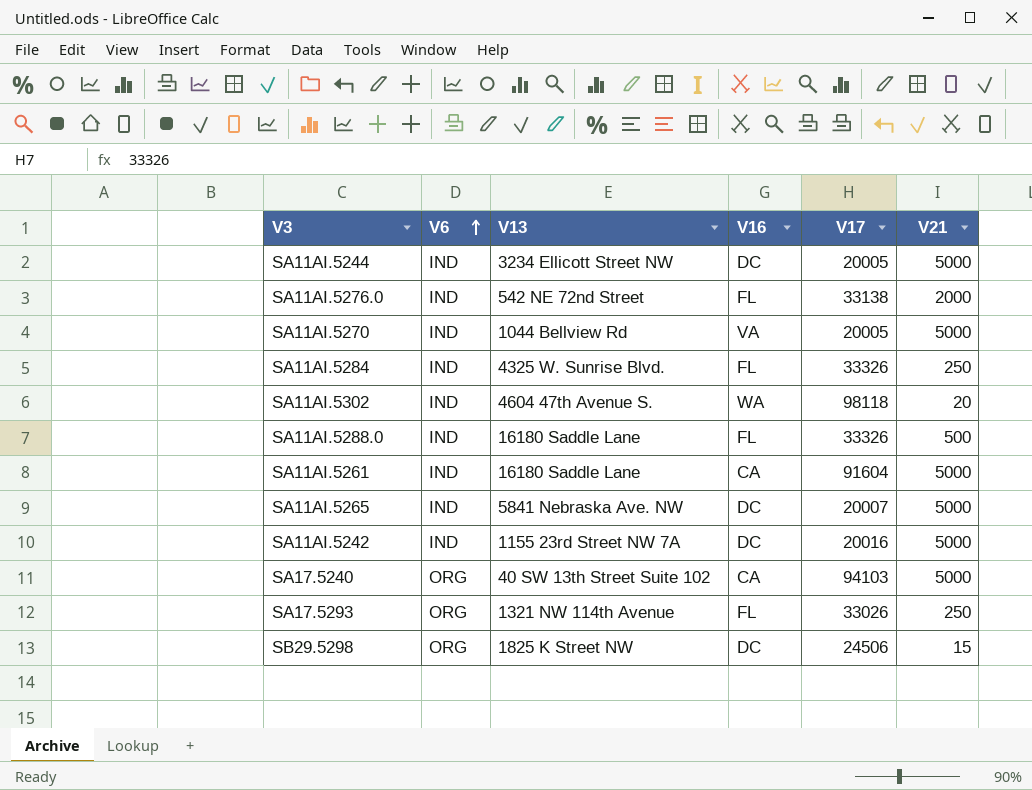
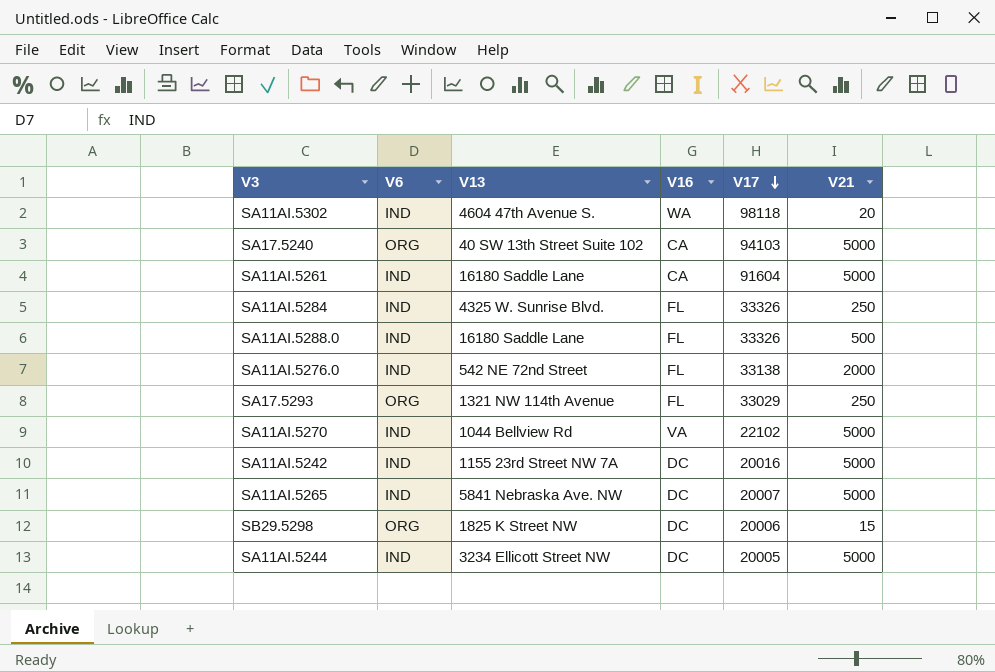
row order: V6 ascending -> V17 descending
SA17.5293 | V17: 33026 -> 33029
SA11AI.5270 | V17: 20005 -> 22102
SB29.5298 | V17: 24506 -> 20006

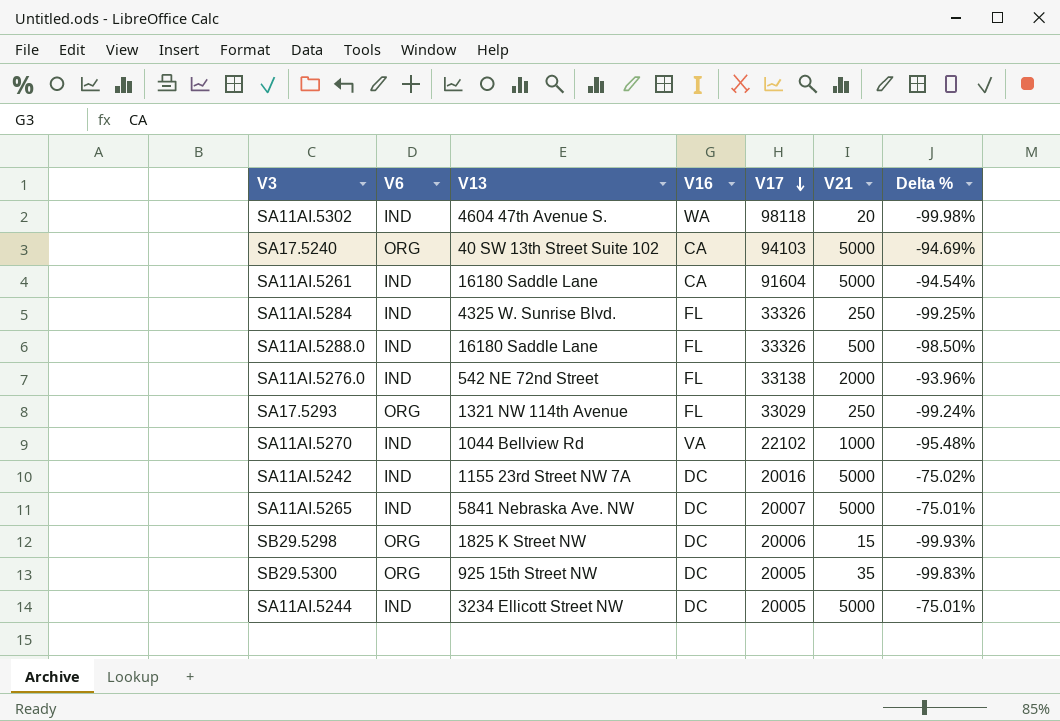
column Delta % | formula: none -> ([V21] - [V17]) / [V17]
SA11AI.5270 | V21: 5000 -> 1000
row SB29.5300: none -> ORG | 925 15th Street NW | DC | 20005 | 35 | -99.83%

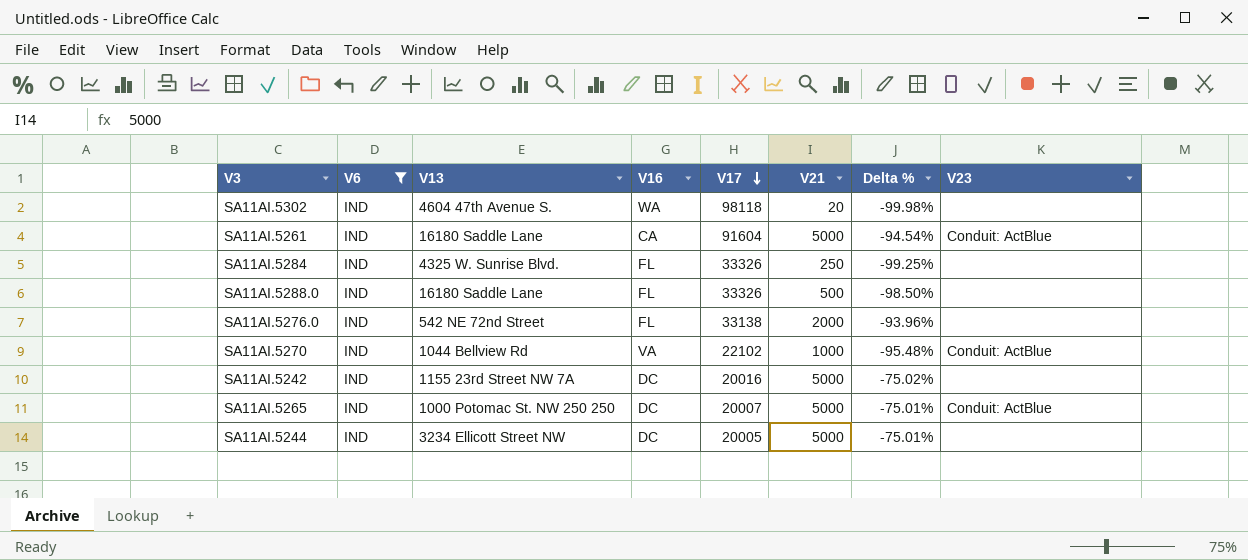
filter: none -> V6 = IND
column V23 | position: none -> 8
SA11AI.5265 | V13: 5841 Nebraska Ave. NW -> 1000 Potomac St. NW 250 250

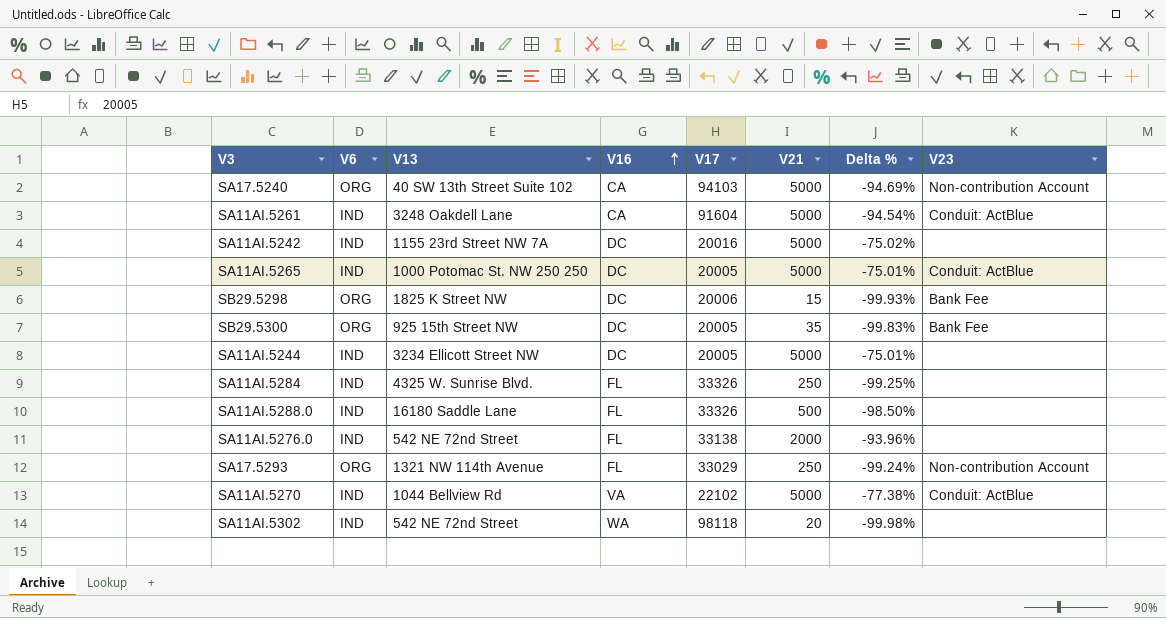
filter: V6 = IND -> none
row order: V17 descending -> V16 ascending
SA11AI.5261 | V13: 16180 Saddle Lane -> 3248 Oakdell Lane
SA11AI.5265 | V17: 20007 -> 20005
SA11AI.5270 | V21: 1000 -> 5000
SA11AI.5270 | Delta %: -95.48% -> -77.38%
SA11AI.5302 | V13: 4604 47th Avenue S. -> 542 NE 72nd Street

